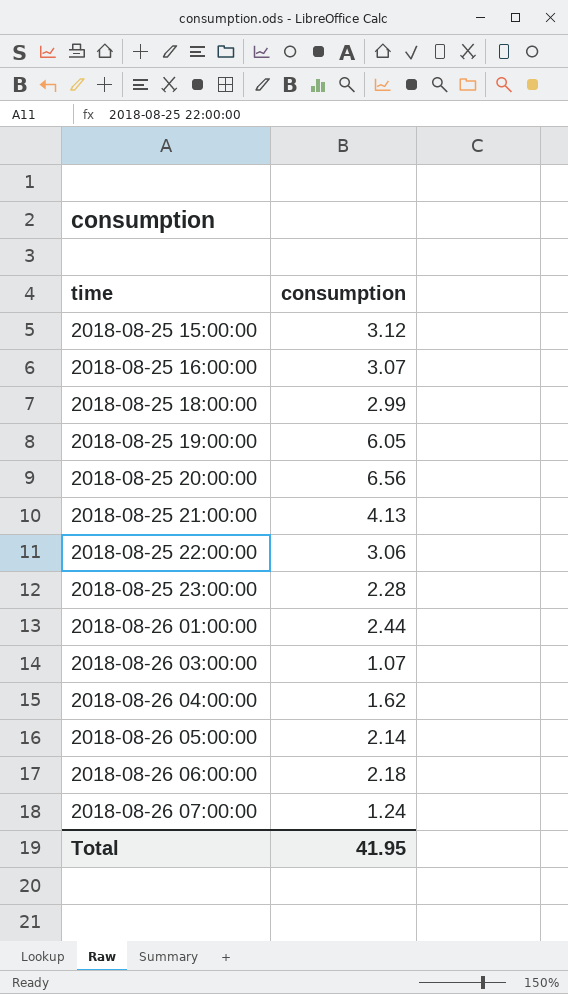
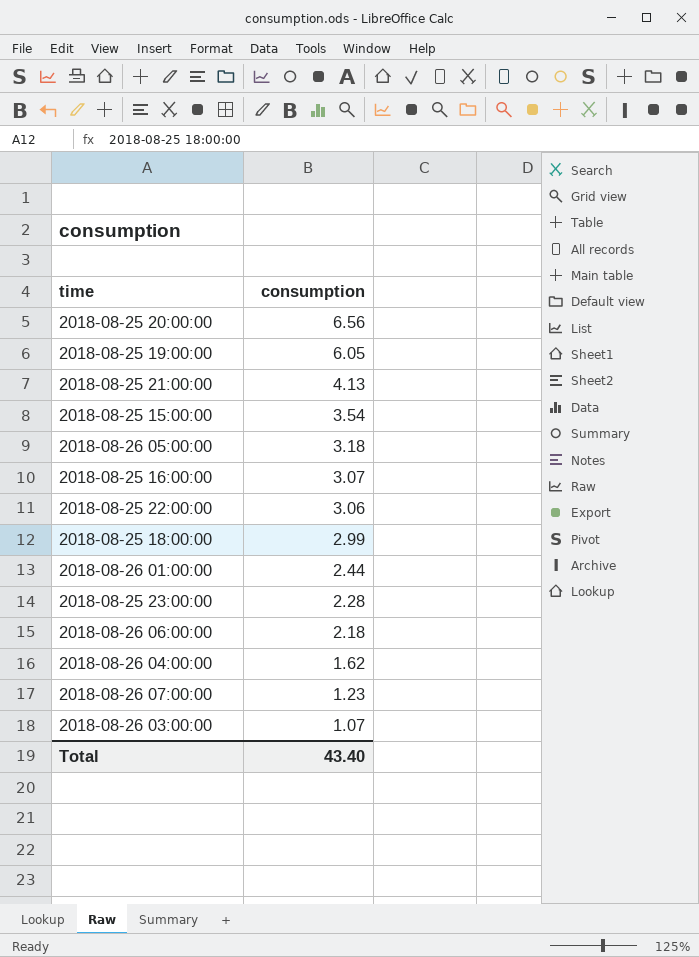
row order: time ascending -> consumption descending
2018-08-25 15:00:00 | consumption: 3.12 -> 3.54
2018-08-26 05:00:00 | consumption: 2.14 -> 3.18
2018-08-26 07:00:00 | consumption: 1.24 -> 1.23
Total | consumption: 41.95 -> 43.40

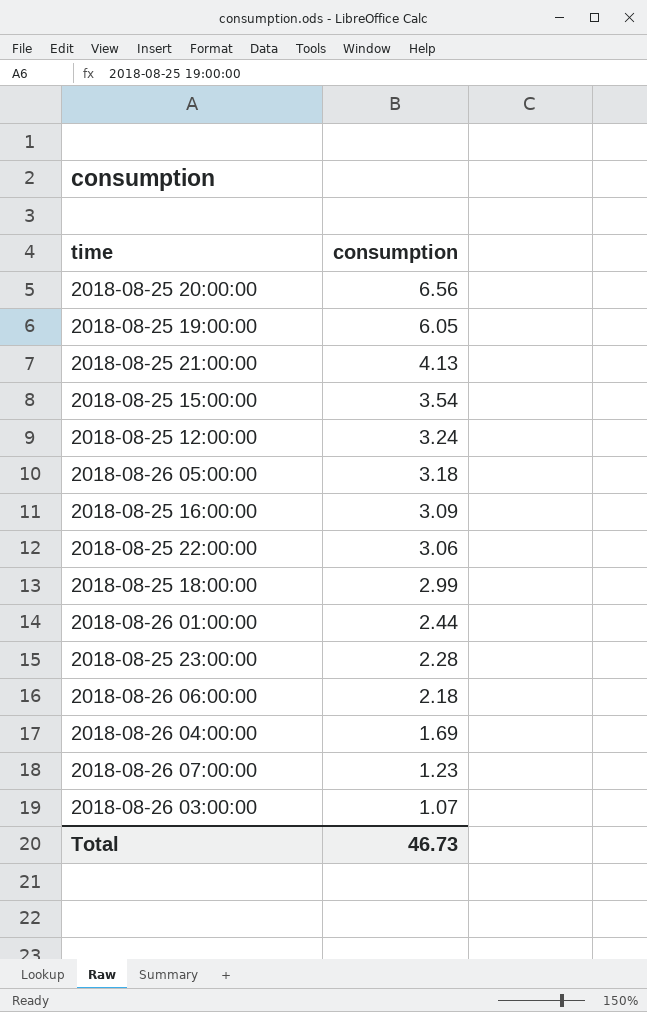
row 2018-08-25 12:00:00: none -> 3.24
2018-08-25 16:00:00 | consumption: 3.07 -> 3.09
2018-08-26 04:00:00 | consumption: 1.62 -> 1.69
Total | consumption: 43.40 -> 46.73

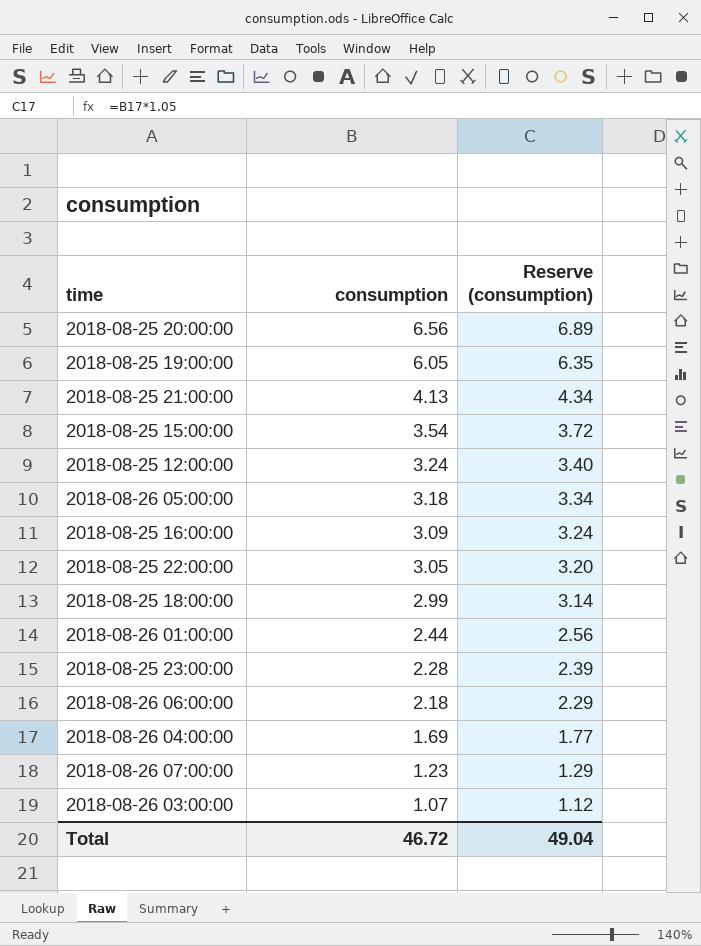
column Reserve (consumption) | formula: none -> [consumption] * 1.05
2018-08-25 22:00:00 | consumption: 3.06 -> 3.05
Total | consumption: 46.73 -> 46.72

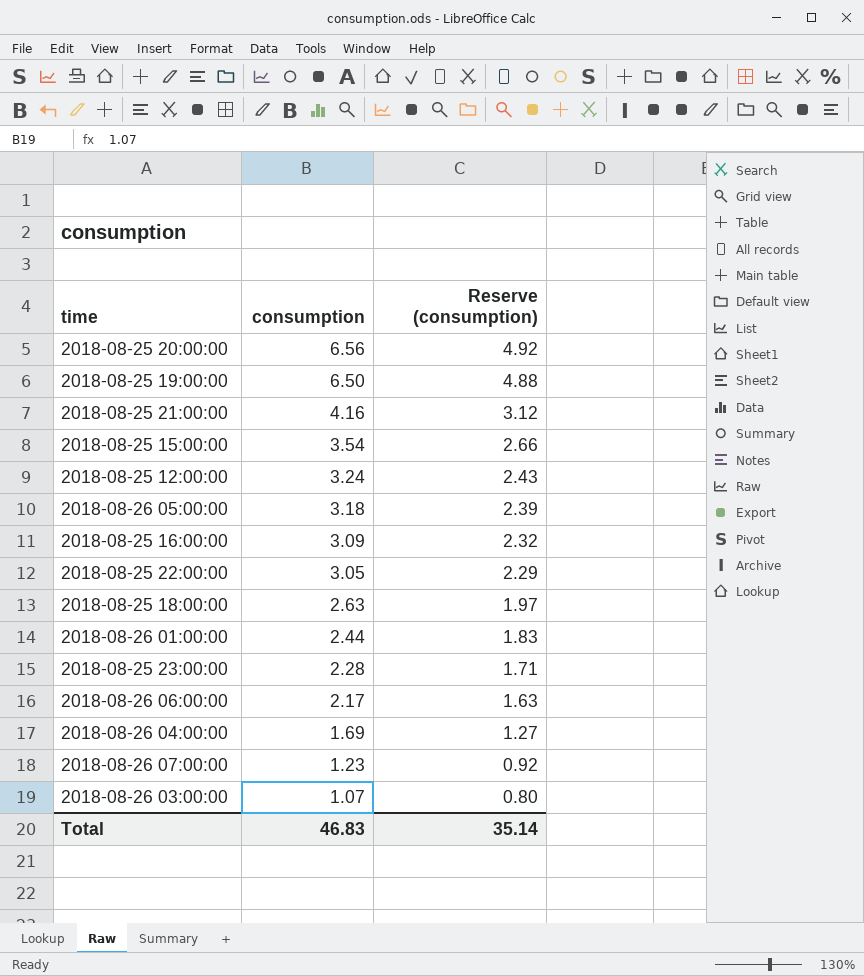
column Reserve (consumption) | formula: [consumption] * 1.05 -> [consumption] * 0.75
2018-08-25 19:00:00 | consumption: 6.05 -> 6.50
2018-08-25 21:00:00 | consumption: 4.13 -> 4.16
2018-08-25 18:00:00 | consumption: 2.99 -> 2.63
2018-08-26 06:00:00 | consumption: 2.18 -> 2.17
Total | consumption: 46.72 -> 46.83
Total | Reserve (consumption): 49.04 -> 35.14

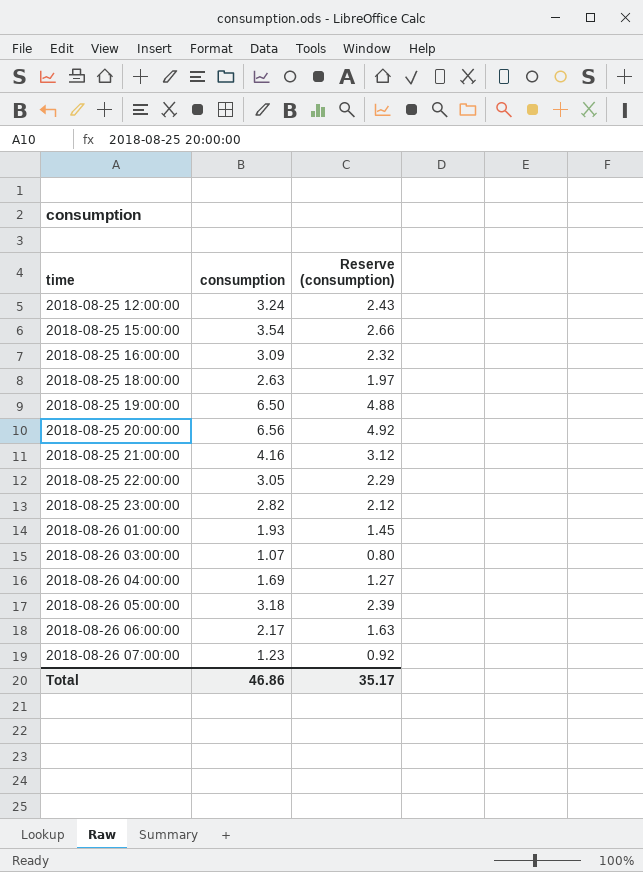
row order: consumption descending -> time ascending
2018-08-25 23:00:00 | consumption: 2.28 -> 2.82
2018-08-25 23:00:00 | Reserve (consumption): 1.71 -> 2.12
2018-08-26 01:00:00 | consumption: 2.44 -> 1.93
2018-08-26 01:00:00 | Reserve (consumption): 1.83 -> 1.45
Total | consumption: 46.83 -> 46.86
Total | Reserve (consumption): 35.14 -> 35.17

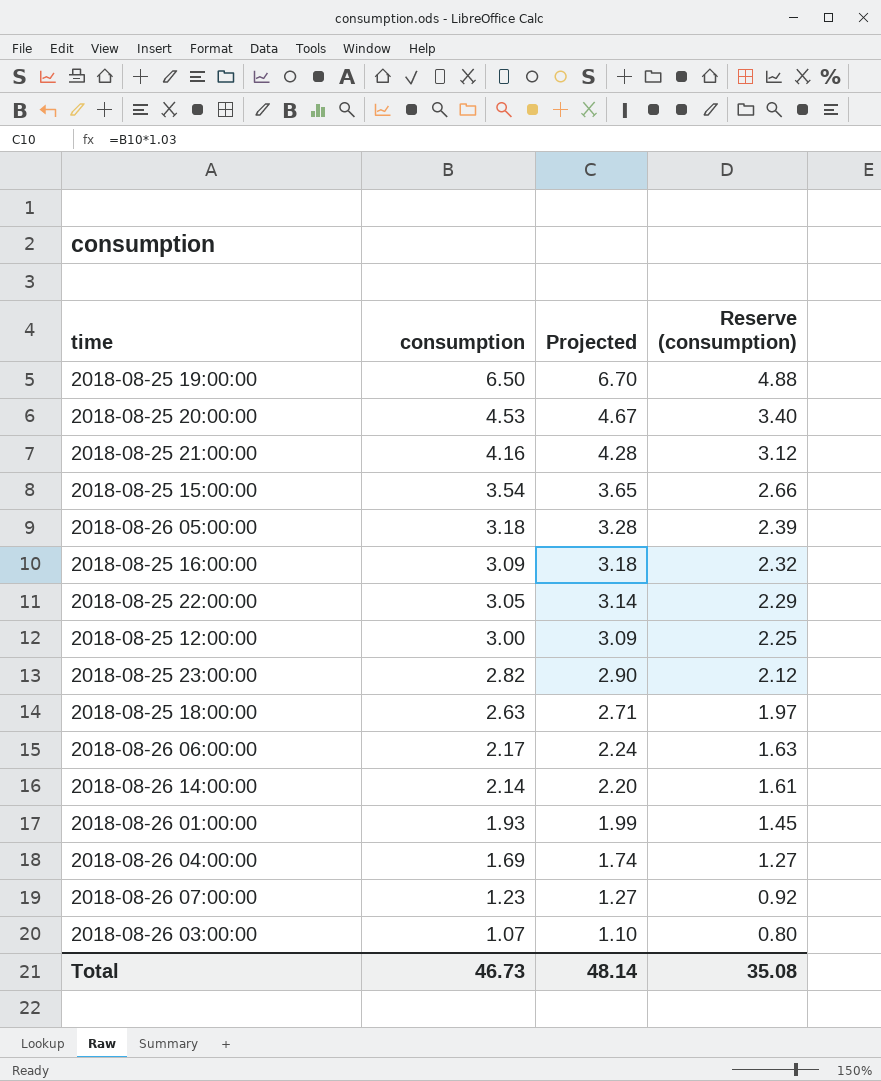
row order: time ascending -> consumption descending
column Projected | formula: none -> [consumption] * 1.03
2018-08-25 20:00:00 | consumption: 6.56 -> 4.53
2018-08-25 20:00:00 | Reserve (consumption): 4.92 -> 3.40
2018-08-25 12:00:00 | consumption: 3.24 -> 3.00
2018-08-25 12:00:00 | Reserve (consumption): 2.43 -> 2.25
row 2018-08-26 14:00:00: none -> 2.14 | 2.20 | 1.61
Total | consumption: 46.86 -> 46.73
Total | Reserve (consumption): 35.17 -> 35.08

